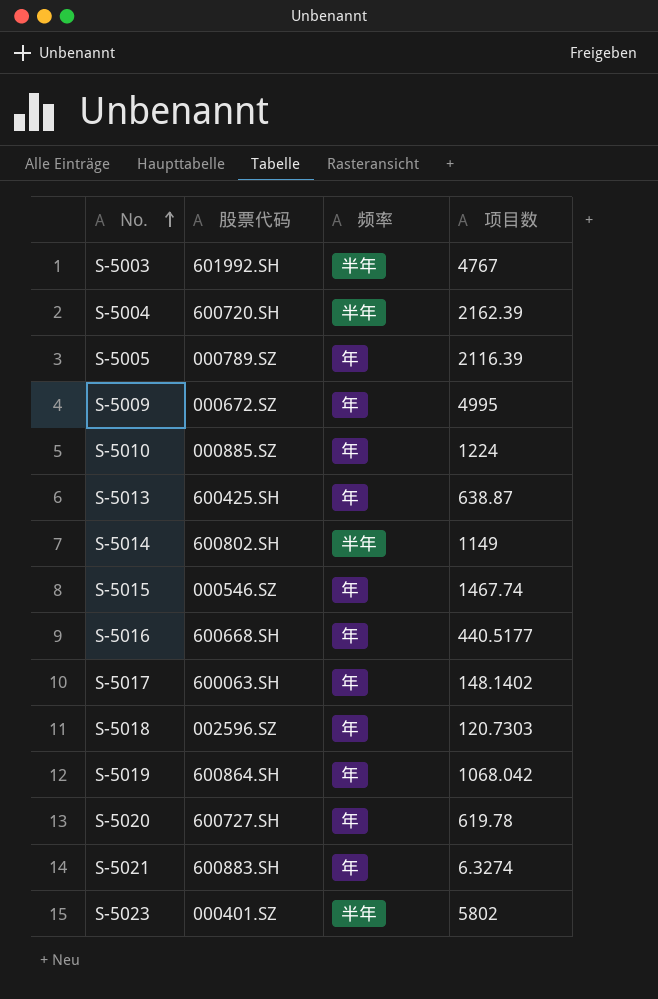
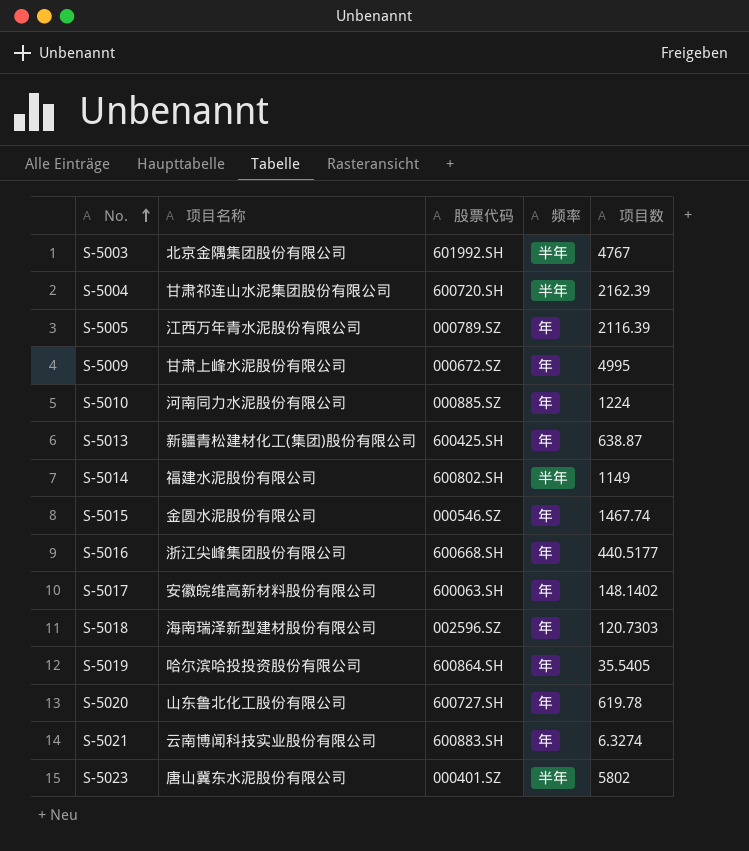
column 项目名称 | position: none -> 2
S-5019 | 项目数: 1068.042 -> 35.5405

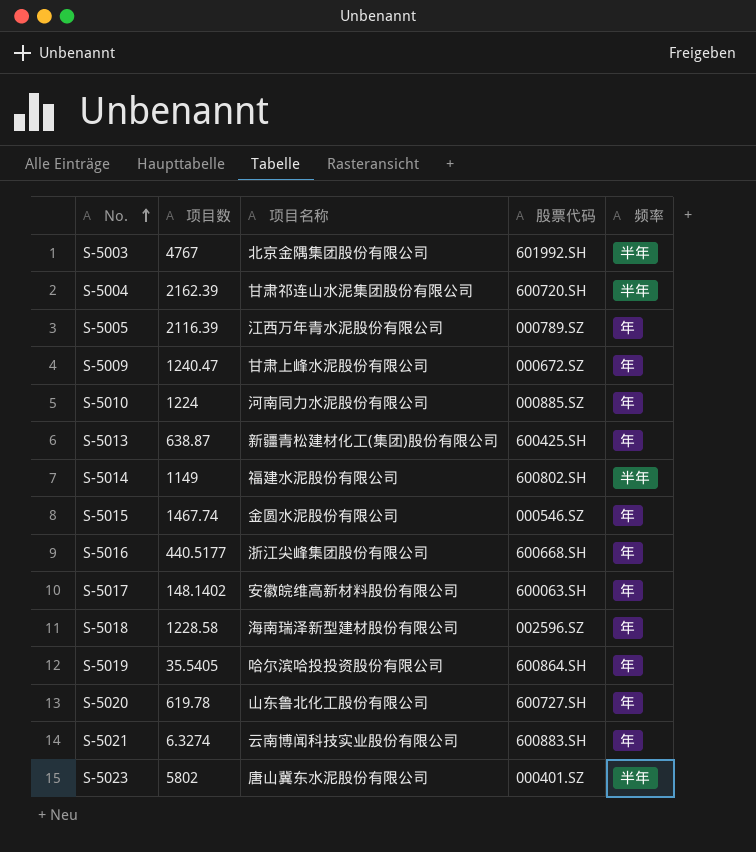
column 项目数 | position: 5 -> 2
S-5009 | 项目数: 4995 -> 1240.47
S-5018 | 项目数: 120.7303 -> 1228.58

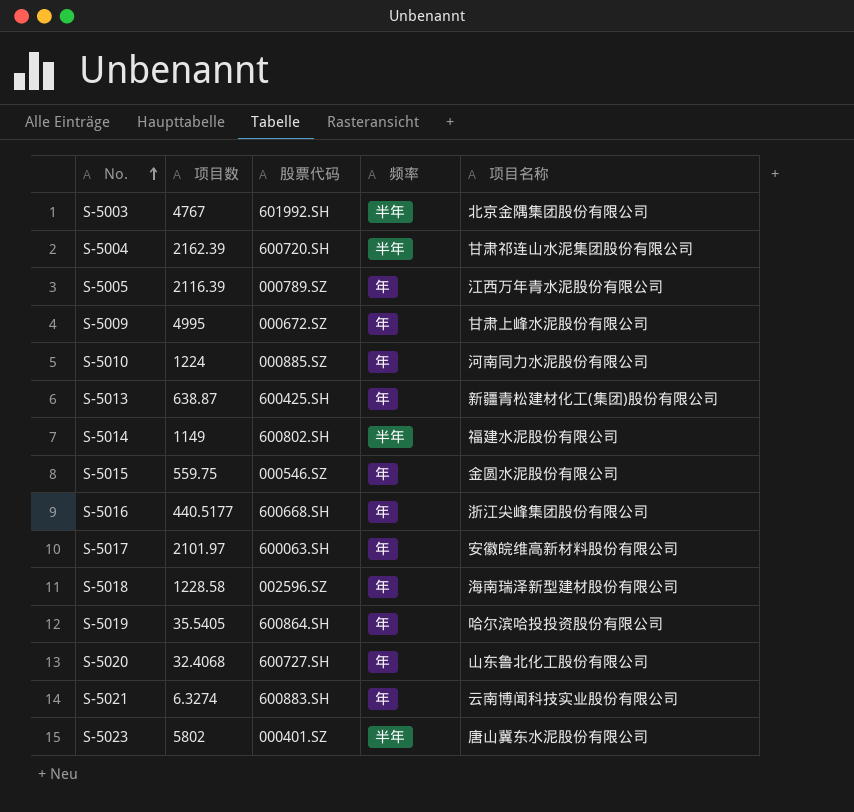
column 项目名称 | position: 3 -> 5
S-5009 | 项目数: 1240.47 -> 4995
S-5015 | 项目数: 1467.74 -> 559.75
S-5017 | 项目数: 148.1402 -> 2101.97
S-5020 | 项目数: 619.78 -> 32.4068

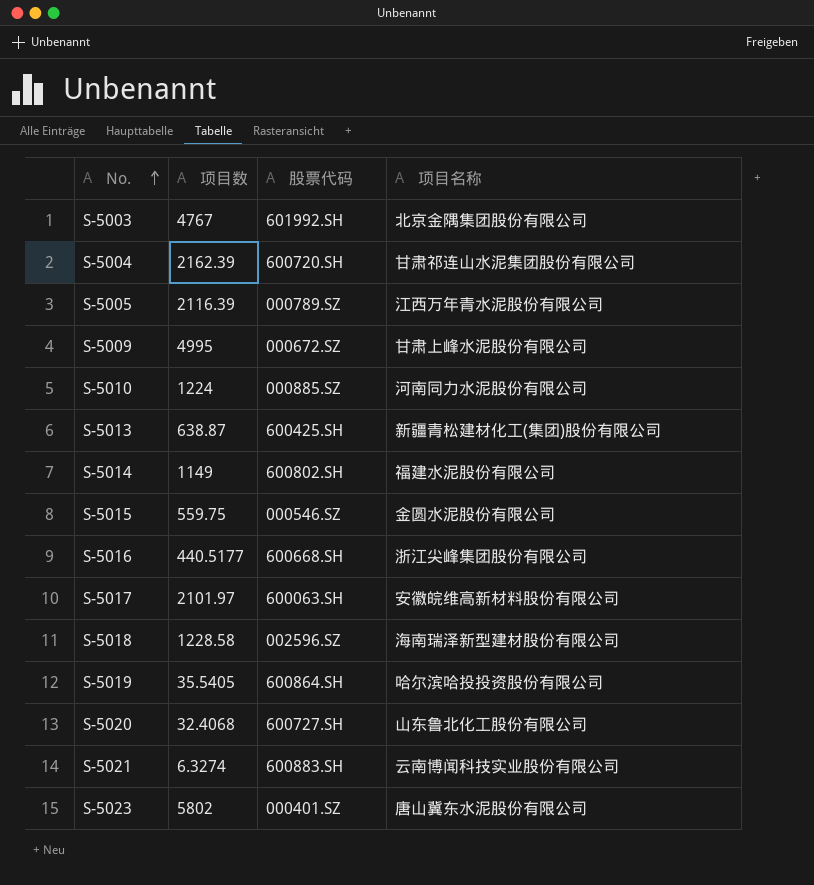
column 频率 | position: 4 -> none

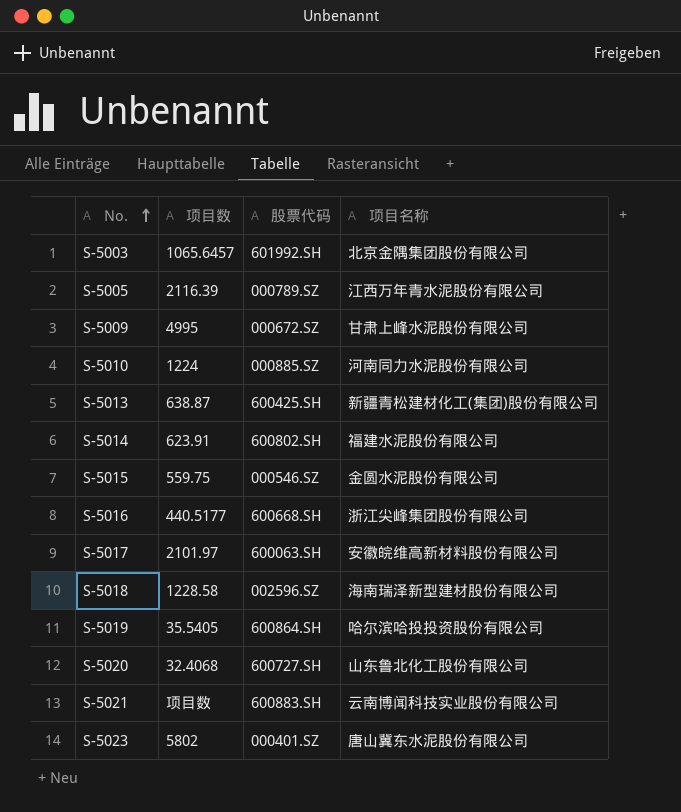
row S-5004: 2162.39 | 600720.SH | 甘肃祁连山水泥集团股份有限公司 -> none
S-5003 | 项目数: 4767 -> 1065.6457
S-5014 | 项目数: 1149 -> 623.91
S-5021 | 项目数: 6.3274 -> 项目数

